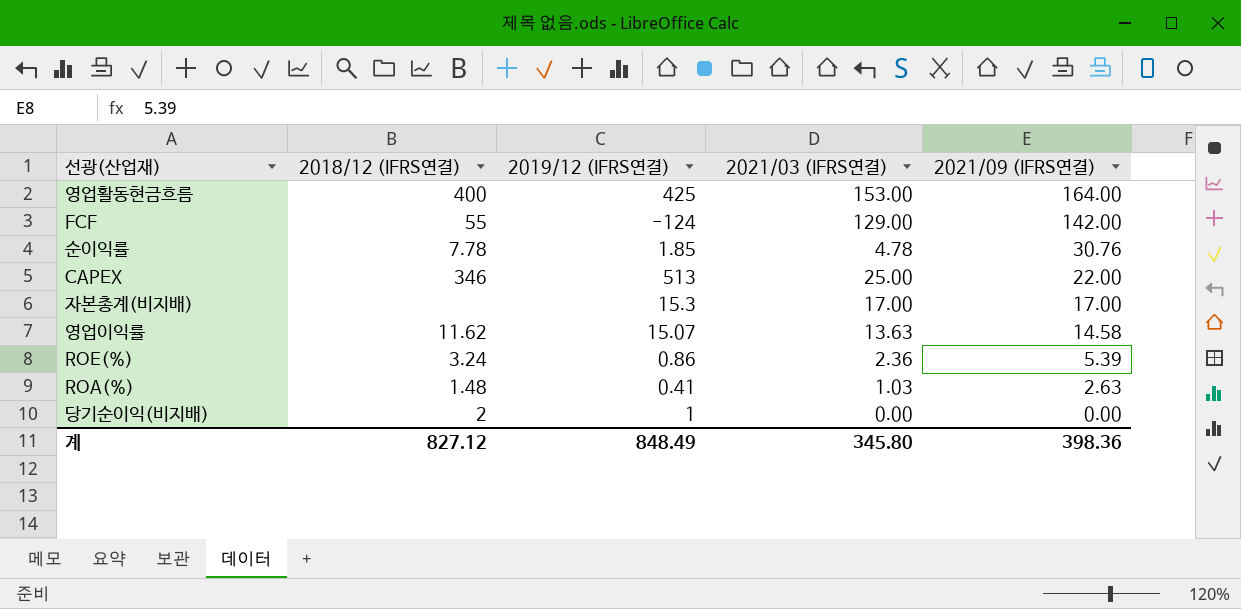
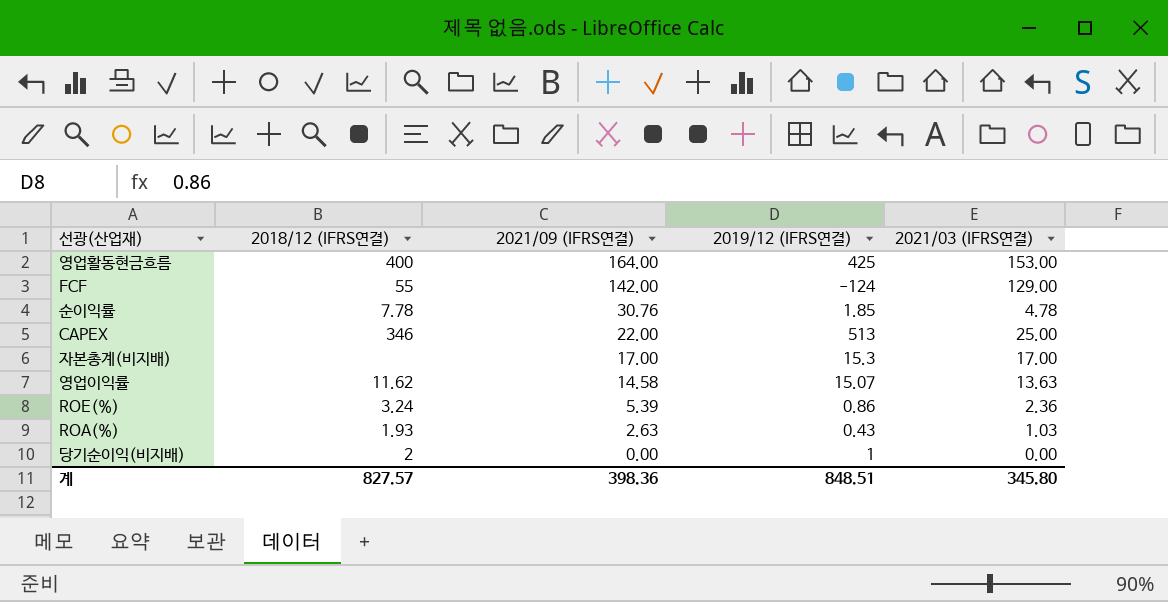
column 2021/09 (IFRS연결) | position: 5 -> 3
ROA(%) | 2018/12 (IFRS연결): 1.48 -> 1.93
ROA(%) | 2019/12 (IFRS연결): 0.41 -> 0.43
계 | 2018/12 (IFRS연결): 827.12 -> 827.57
계 | 2019/12 (IFRS연결): 848.49 -> 848.51

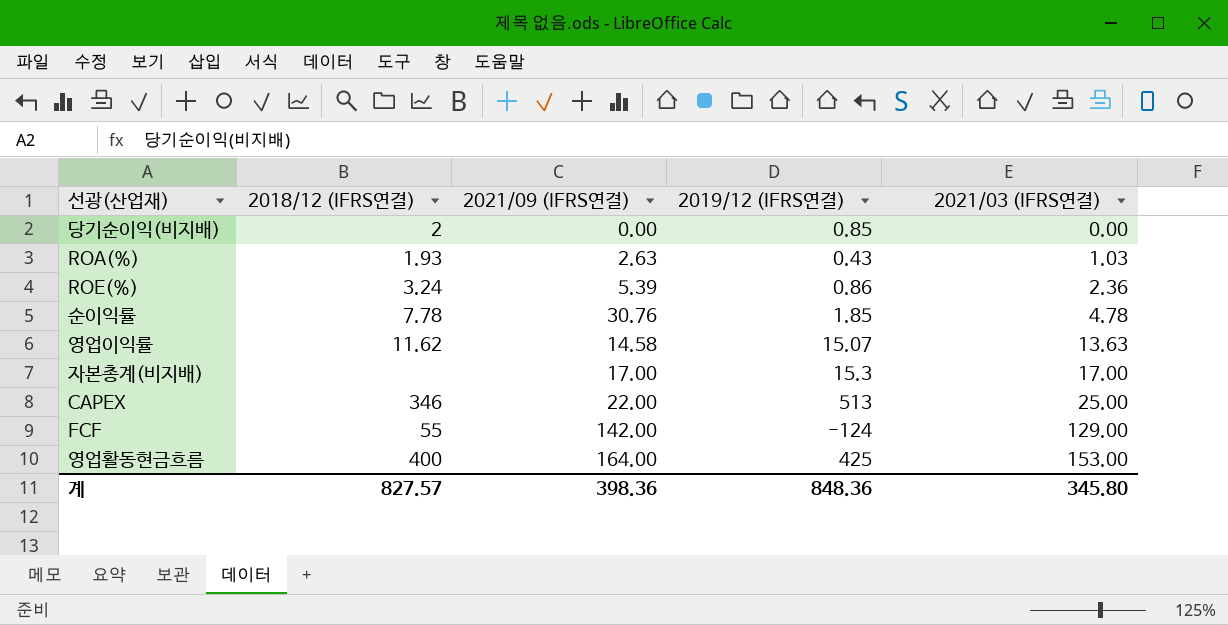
row order: 2021/09 (IFRS연결) descending -> 2021/03 (IFRS연결) ascending
당기순이익(비지배) | 2019/12 (IFRS연결): 1 -> 0.85
계 | 2019/12 (IFRS연결): 848.51 -> 848.36

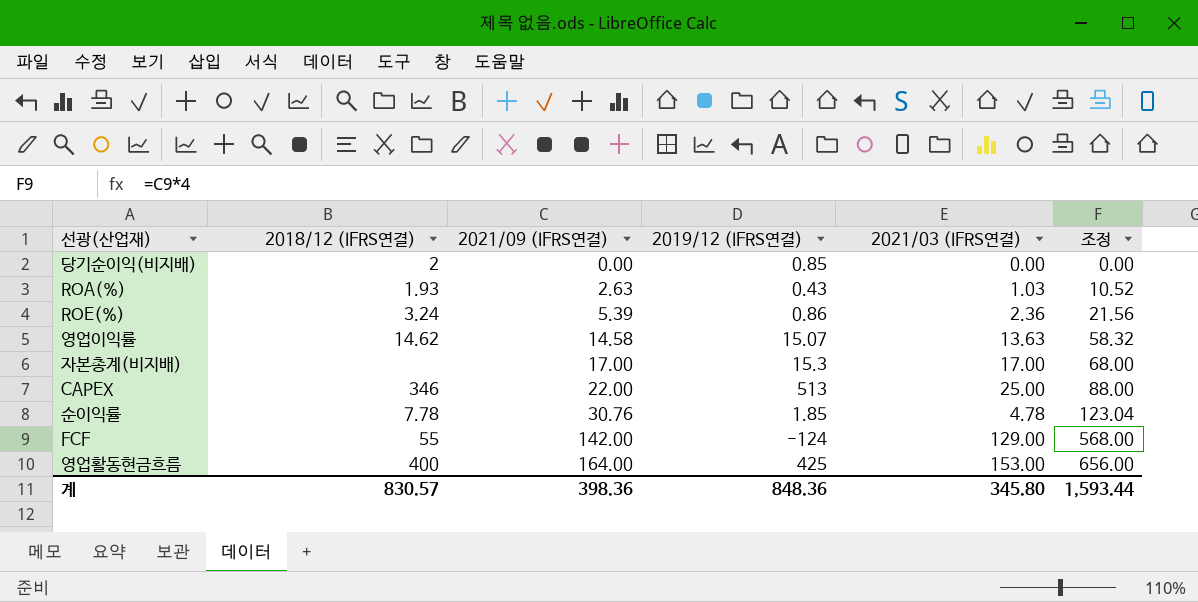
row order: 2021/03 (IFRS연결) ascending -> 2021/09 (IFRS연결) ascending
column 조정 | formula: none -> [2021/09 (IFRS연결)] * 4
영업이익률 | 2018/12 (IFRS연결): 11.62 -> 14.62
계 | 2018/12 (IFRS연결): 827.57 -> 830.57

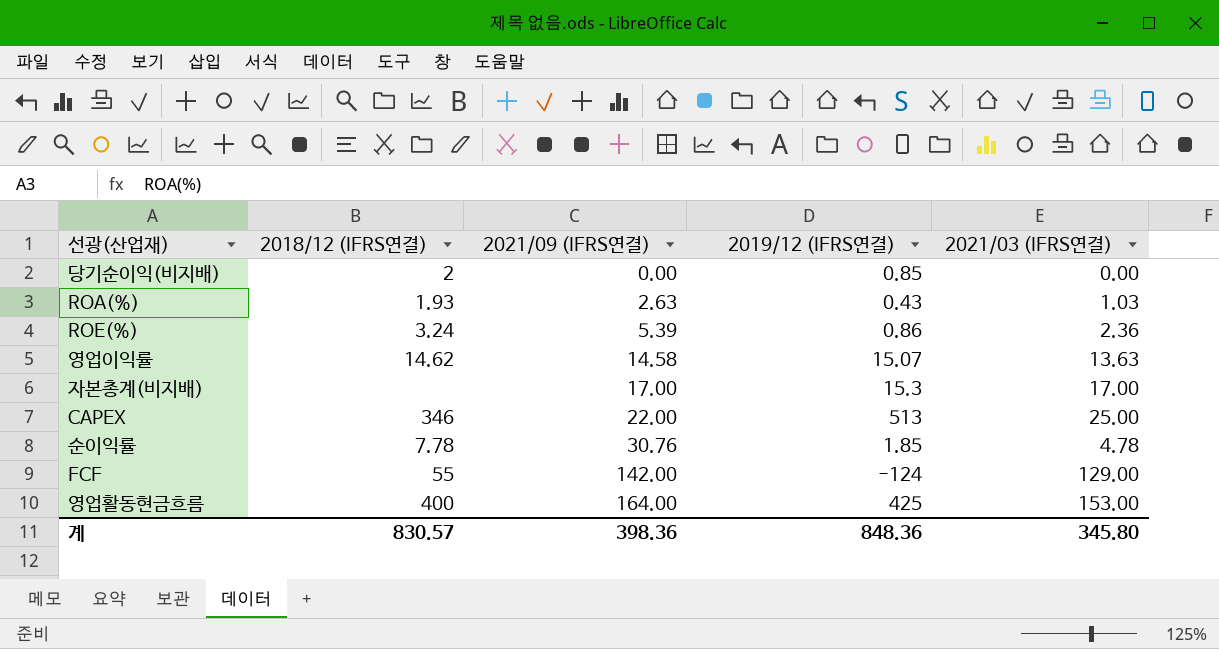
column 조정 | formula: [2021/09 (IFRS연결)] * 4 -> none

